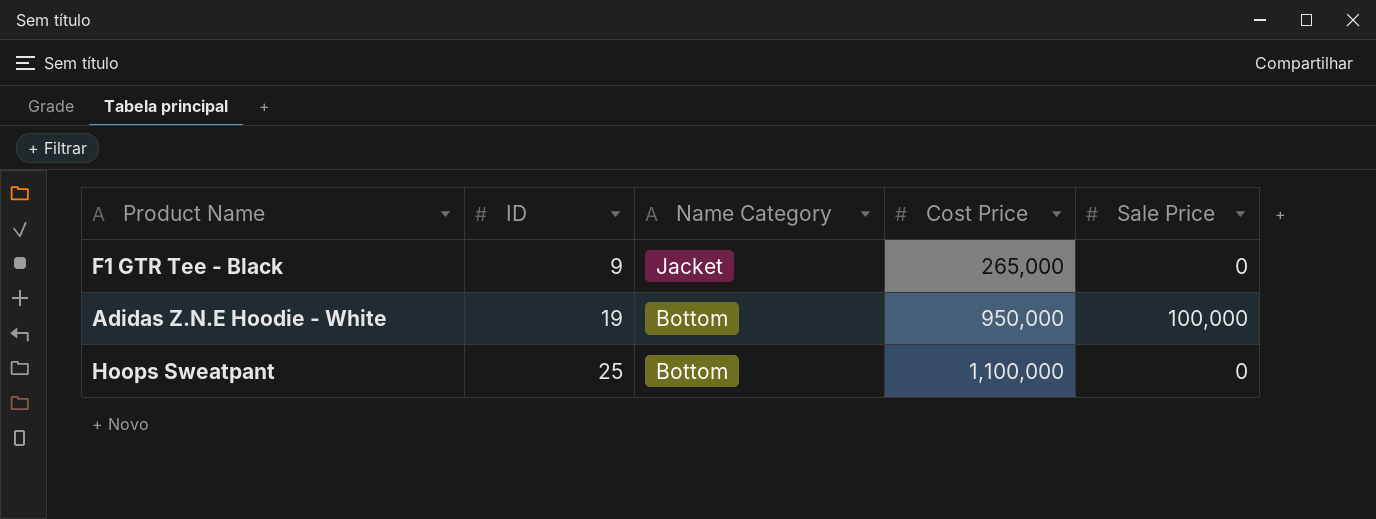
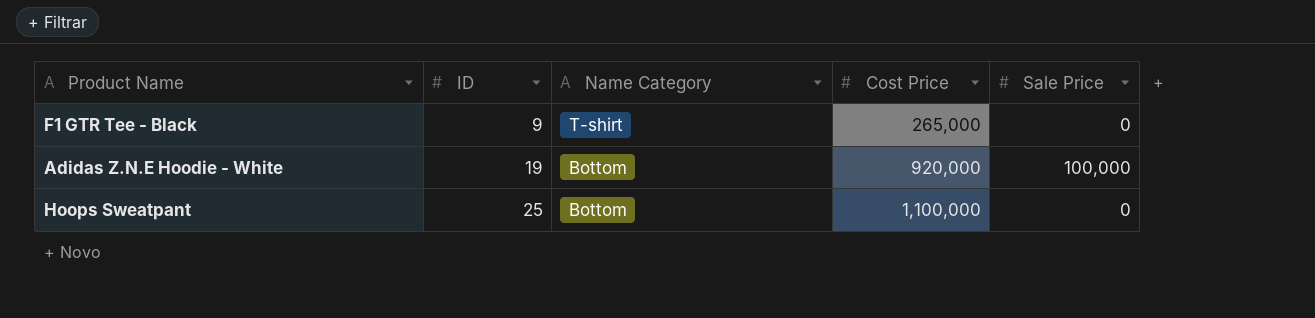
F1 GTR Tee - Black | Name Category: Jacket -> T-shirt
Adidas Z.N.E Hoodie - White | Cost Price: 950,000 -> 920,000

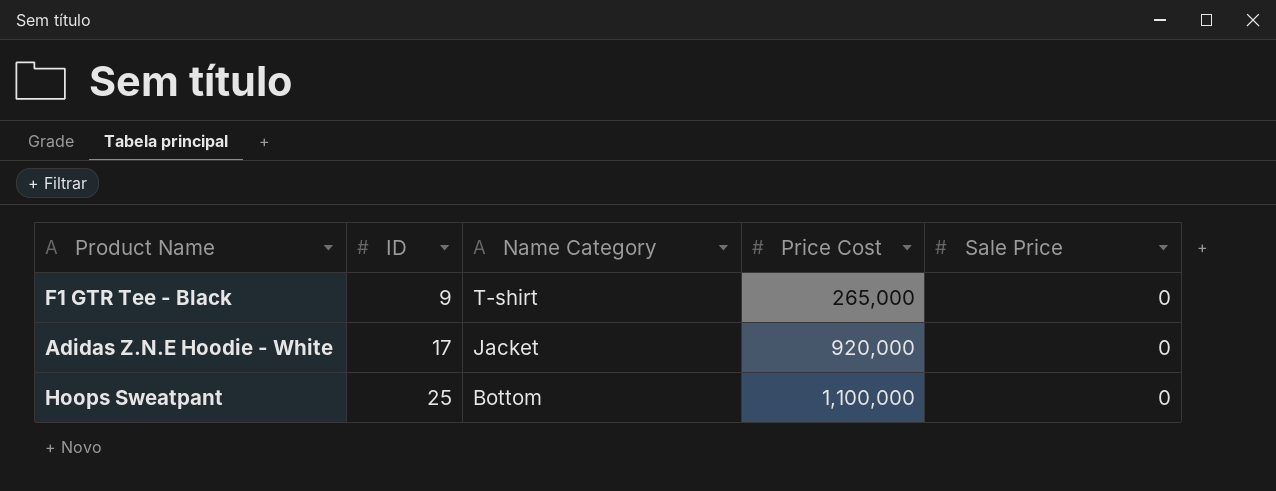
column name: Cost Price -> Price Cost
Adidas Z.N.E Hoodie - White | ID: 19 -> 17
Adidas Z.N.E Hoodie - White | Name Category: Bottom -> Jacket
Adidas Z.N.E Hoodie - White | Sale Price: 100,000 -> 0

